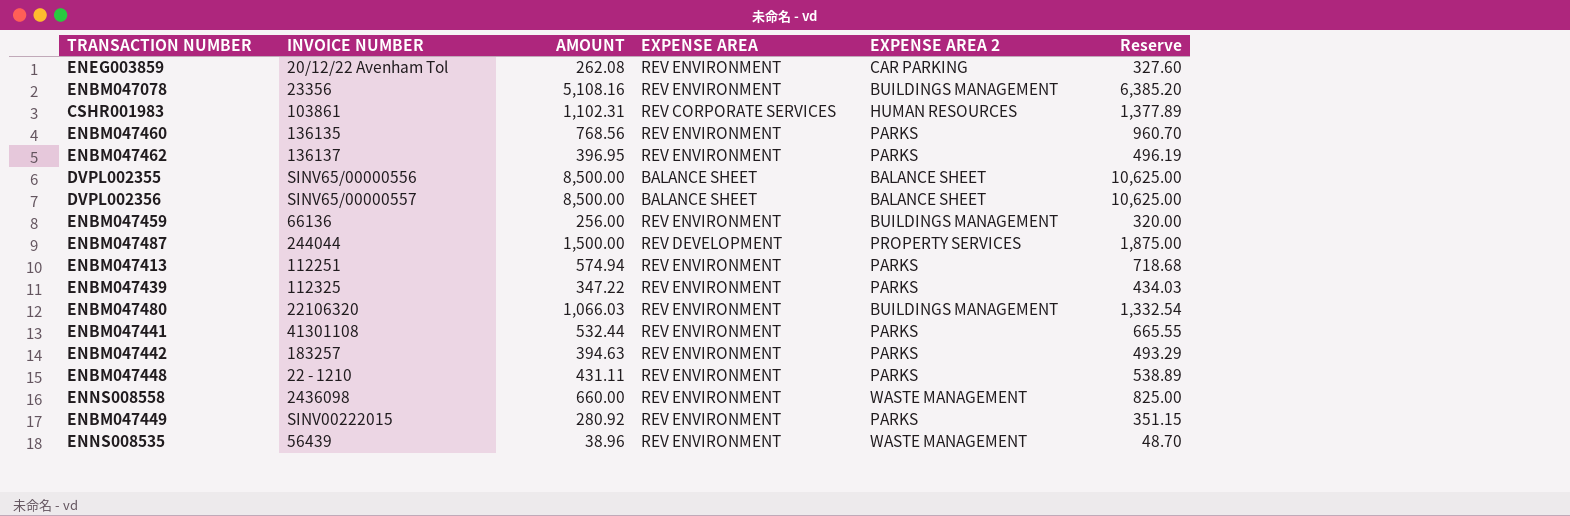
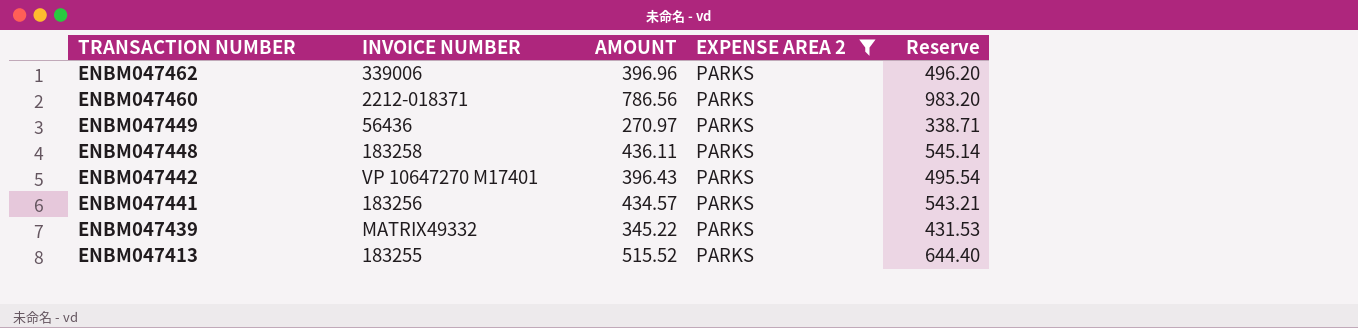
filter: none -> EXPENSE AREA 2 = PARKS
row order: none -> TRANSACTION NUMBER descending
column EXPENSE AREA | position: 4 -> none
ENBM047462 | INVOICE NUMBER: 136137 -> 339006
ENBM047462 | AMOUNT: 396.95 -> 396.96
ENBM047462 | Reserve: 496.19 -> 496.20
ENBM047460 | INVOICE NUMBER: 136135 -> 2212-018371
ENBM047460 | AMOUNT: 768.56 -> 786.56
ENBM047460 | Reserve: 960.70 -> 983.20
ENBM047449 | INVOICE NUMBER: SINV00222015 -> 56436
ENBM047449 | AMOUNT: 280.92 -> 270.97
ENBM047449 | Reserve: 351.15 -> 338.71
ENBM047448 | INVOICE NUMBER: 22 - 1210 -> 183258
ENBM047448 | AMOUNT: 431.11 -> 436.11
ENBM047448 | Reserve: 538.89 -> 545.14
ENBM047442 | INVOICE NUMBER: 183257 -> VP 10647270 M17401
ENBM047442 | AMOUNT: 394.63 -> 396.43
ENBM047442 | Reserve: 493.29 -> 495.54
ENBM047441 | INVOICE NUMBER: 41301108 -> 183256
ENBM047441 | AMOUNT: 532.44 -> 434.57
ENBM047441 | Reserve: 665.55 -> 543.21
ENBM047439 | INVOICE NUMBER: 112325 -> MATRIX49332
ENBM047439 | AMOUNT: 347.22 -> 345.22
ENBM047439 | Reserve: 434.03 -> 431.53
ENBM047413 | INVOICE NUMBER: 112251 -> 183255
ENBM047413 | AMOUNT: 574.94 -> 515.52
ENBM047413 | Reserve: 718.68 -> 644.40

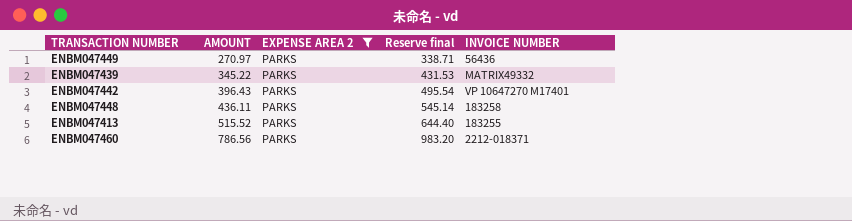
row order: TRANSACTION NUMBER descending -> AMOUNT ascending
column name: Reserve -> Reserve final
column INVOICE NUMBER | position: 2 -> 5
row ENBM047462: 339006 | 396.96 | PARKS | 496.20 -> none
row ENBM047441: 183256 | 434.57 | PARKS | 543.21 -> none

